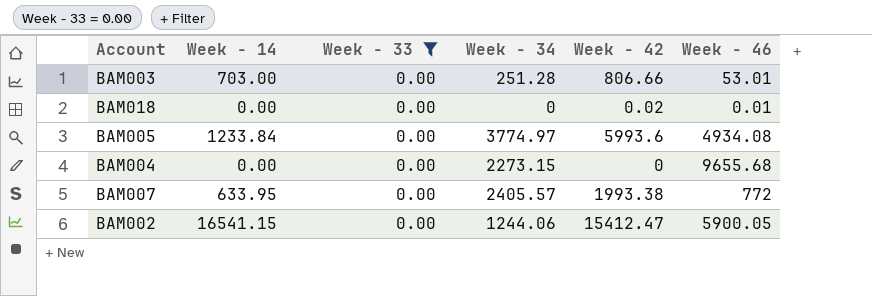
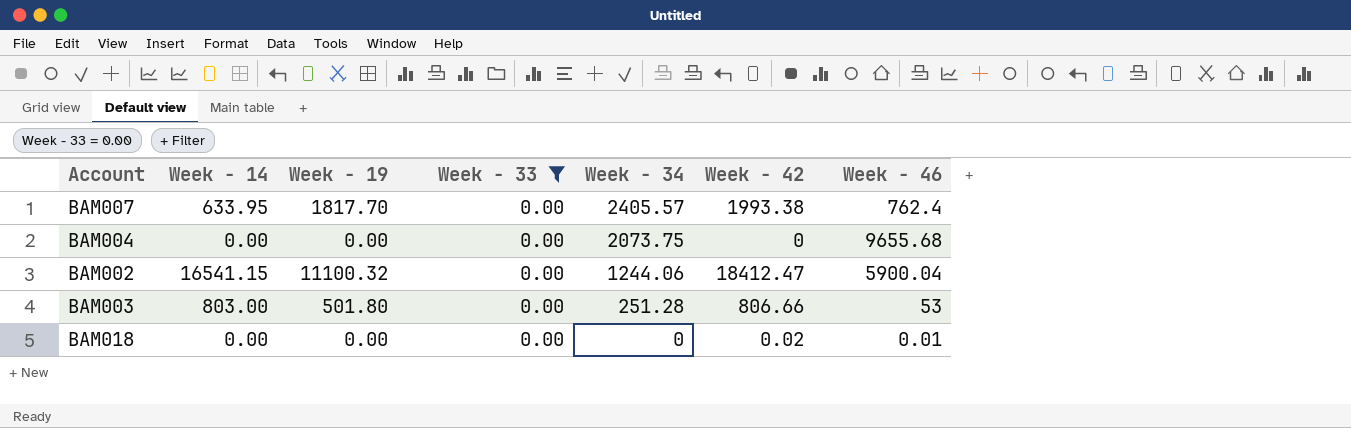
row order: none -> Week - 34 descending
column Week - 19 | position: none -> 3
row BAM005: 1233.84 | 0.00 | 3774.97 | 5993.6 | 4934.08 -> none
BAM007 | Week - 46: 772 -> 762.4
BAM004 | Week - 34: 2273.15 -> 2073.75
BAM002 | Week - 42: 15412.47 -> 18412.47
BAM002 | Week - 46: 5900.05 -> 5900.04
BAM003 | Week - 14: 703.00 -> 803.00
BAM003 | Week - 46: 53.01 -> 53

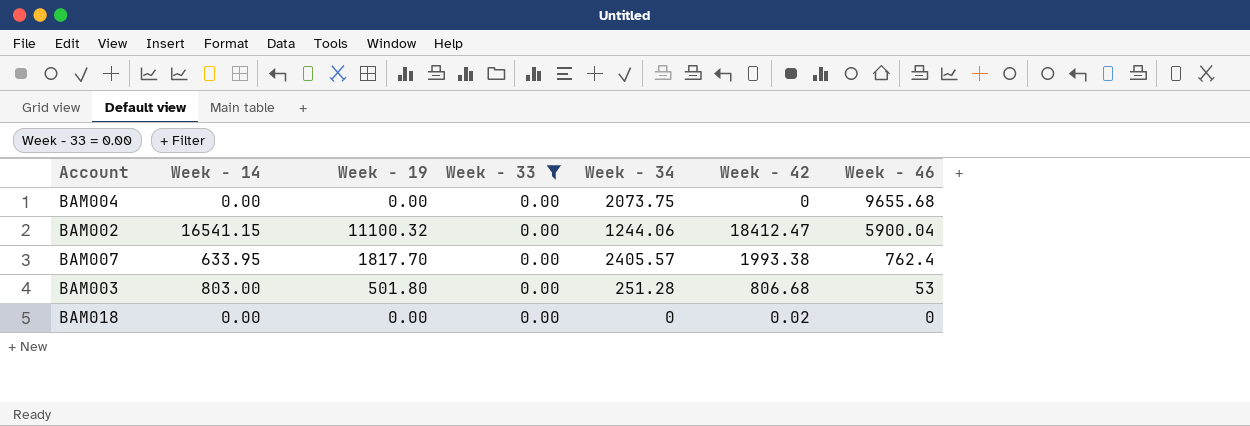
row order: Week - 34 descending -> Week - 46 descending
BAM003 | Week - 42: 806.66 -> 806.68
BAM018 | Week - 46: 0.01 -> 0

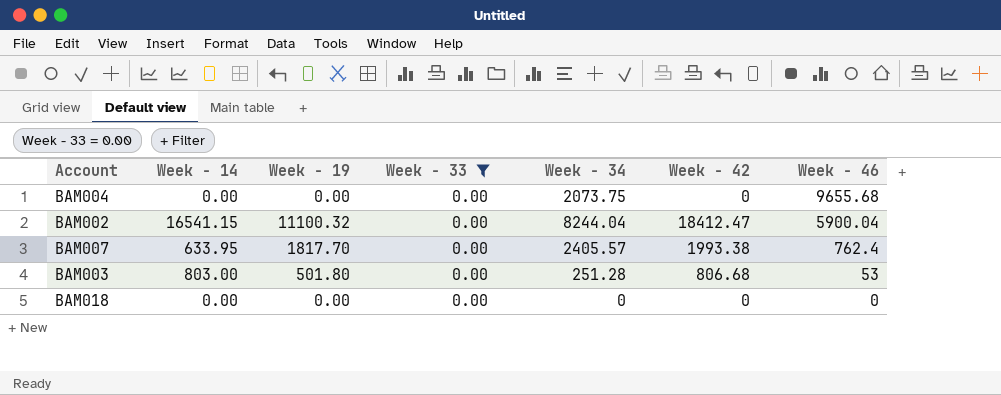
BAM002 | Week - 34: 1244.06 -> 8244.04
BAM018 | Week - 42: 0.02 -> 0

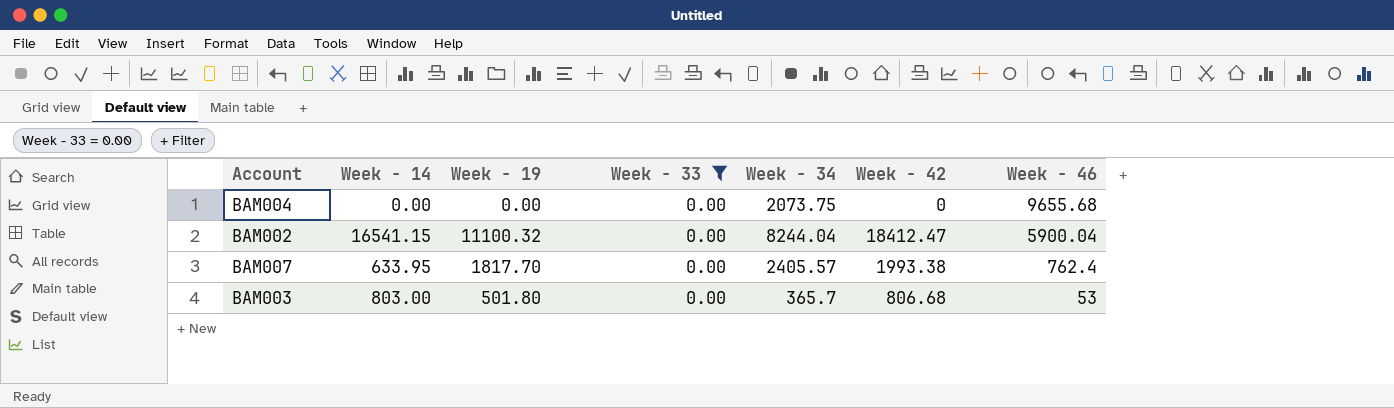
row BAM018: 0.00 | 0.00 | 0.00 | 0 | 0 | 0 -> none
BAM003 | Week - 34: 251.28 -> 365.7

